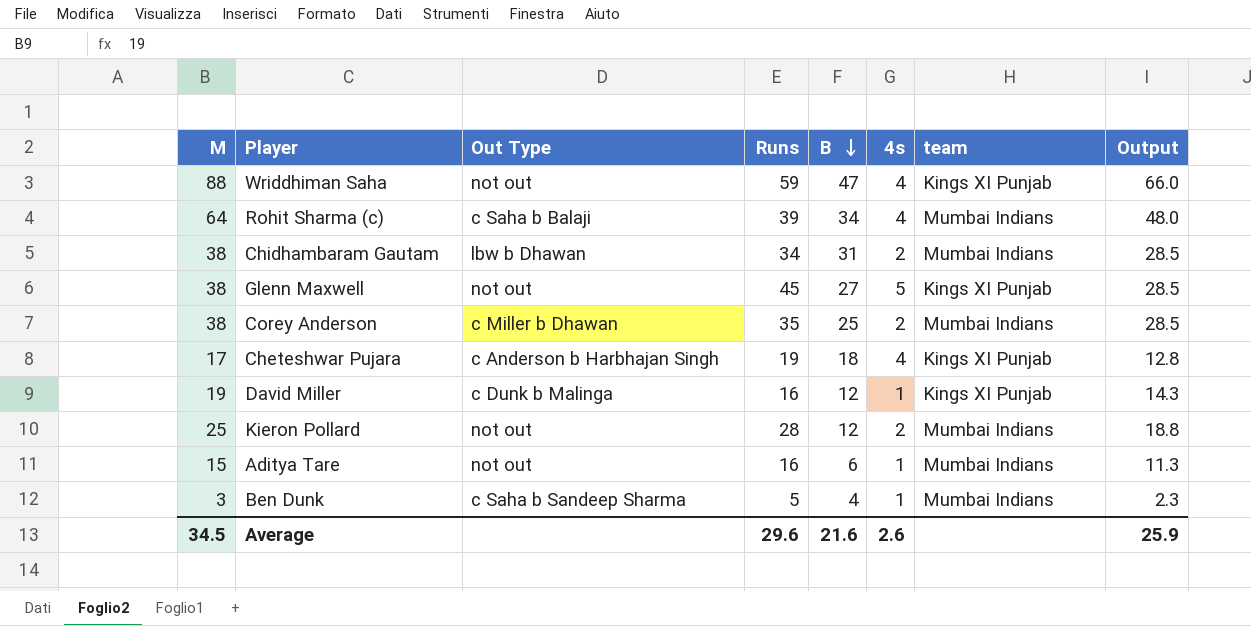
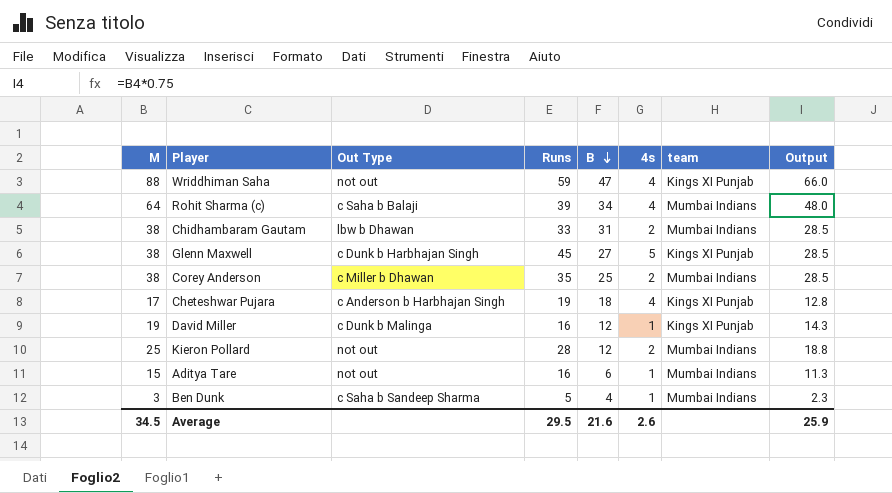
Chidhambaram Gautam | Runs: 34 -> 33
Glenn Maxwell | Out Type: not out -> c Dunk b Harbhajan Singh
Average | Runs: 29.6 -> 29.5

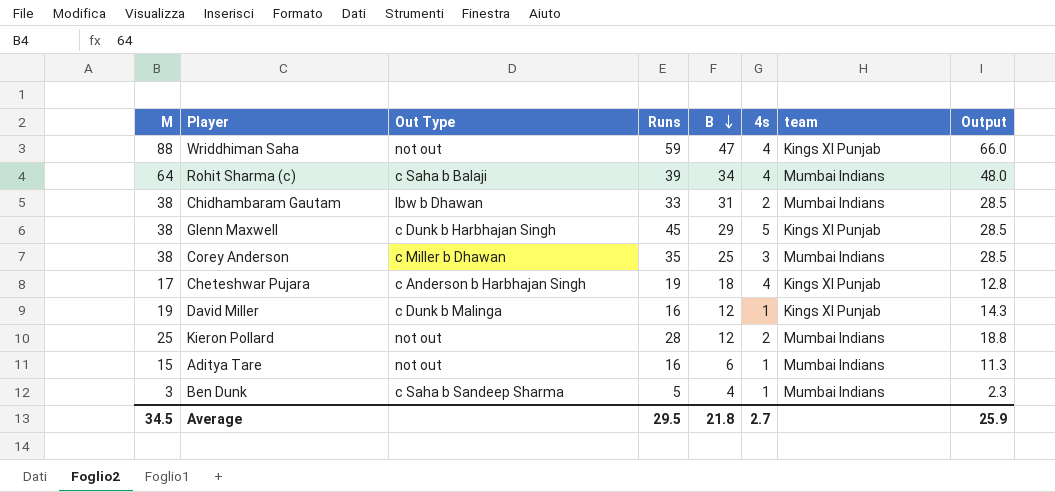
Glenn Maxwell | B: 27 -> 29
Corey Anderson | 4s: 2 -> 3
Average | B: 21.6 -> 21.8
Average | 4s: 2.6 -> 2.7

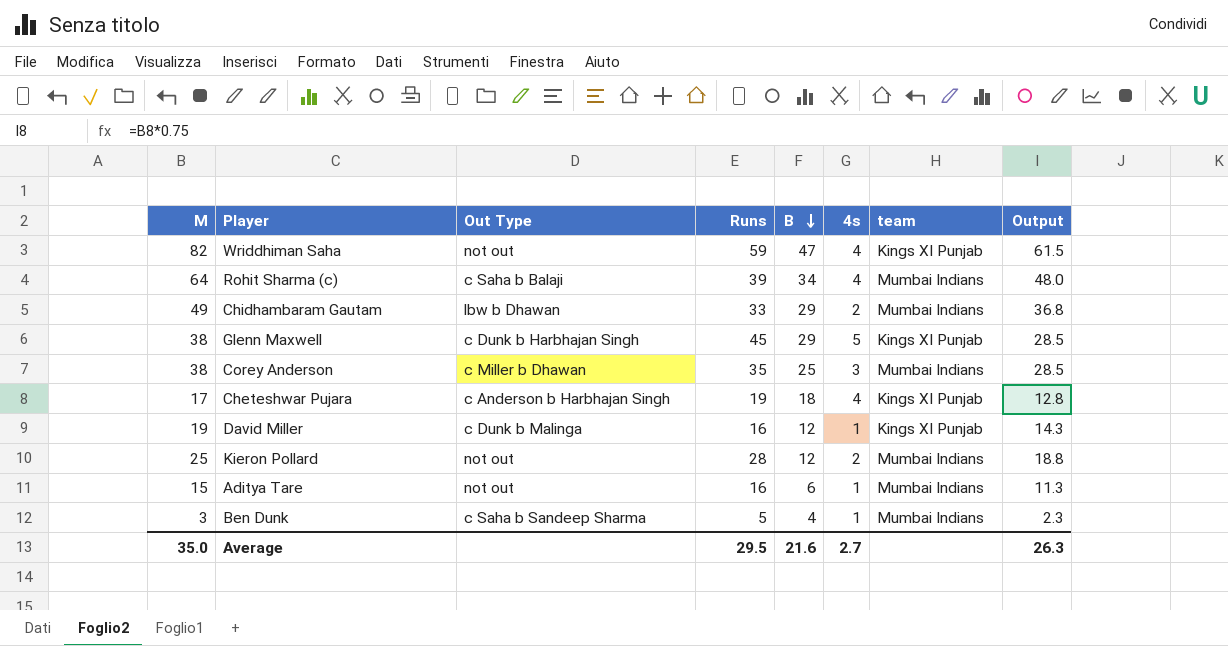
Wriddhiman Saha | M: 88 -> 82
Wriddhiman Saha | Output: 66.0 -> 61.5
Chidhambaram Gautam | M: 38 -> 49
Chidhambaram Gautam | B: 31 -> 29
Chidhambaram Gautam | Output: 28.5 -> 36.8
Average | M: 34.5 -> 35.0
Average | B: 21.8 -> 21.6
Average | Output: 25.9 -> 26.3

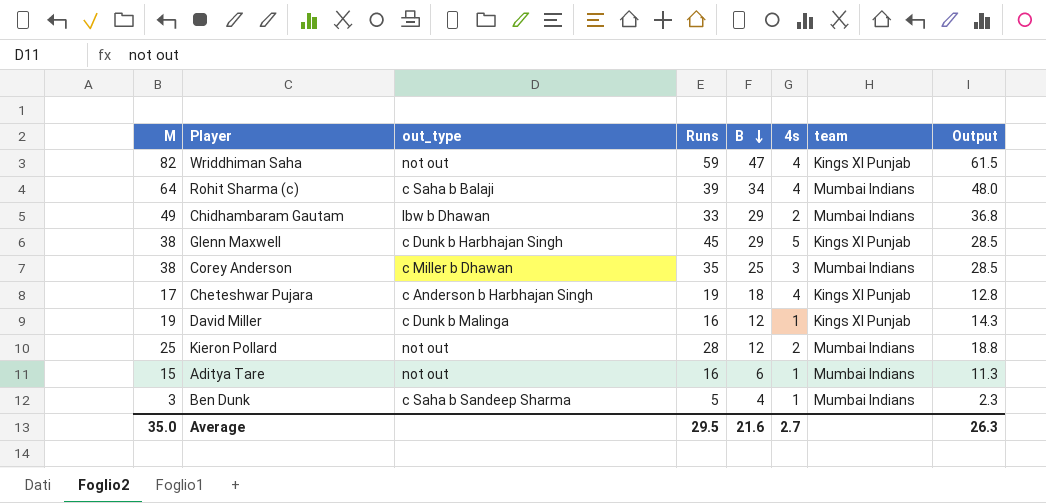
column name: Out Type -> out_type

